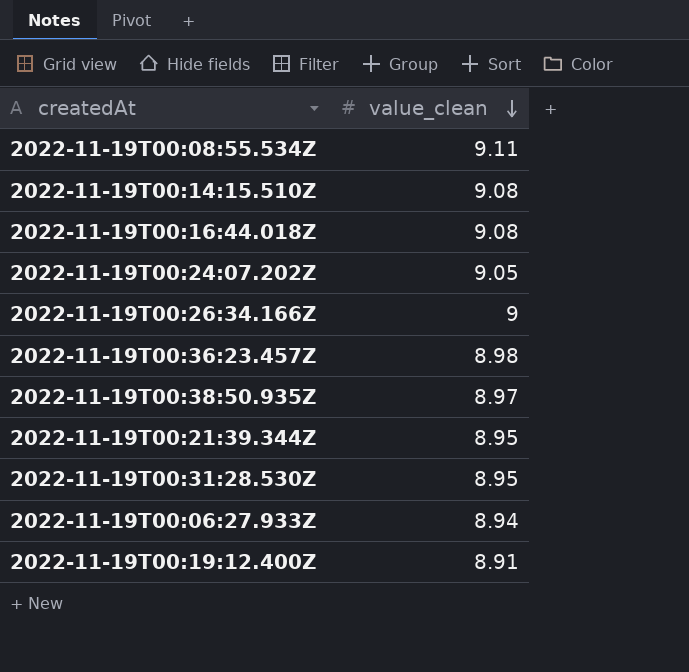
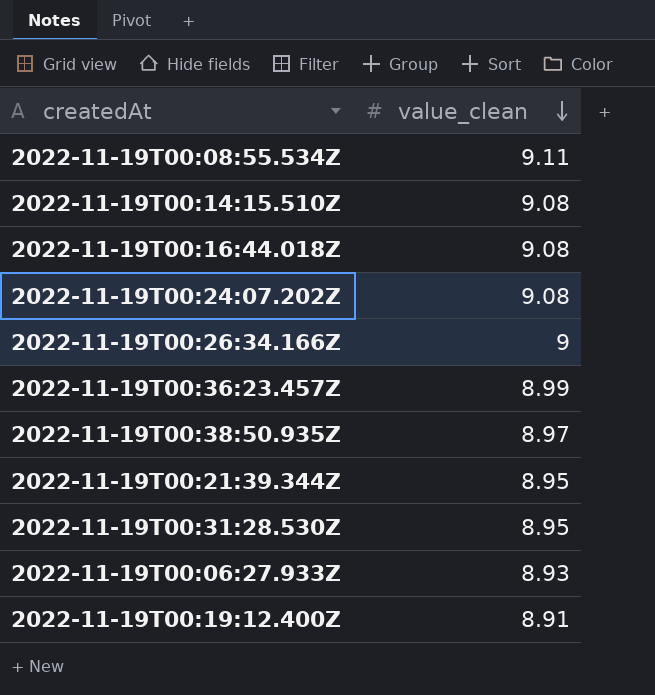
2022-11-19T00:24:07.202Z | value_clean: 9.05 -> 9.08
2022-11-19T00:36:23.457Z | value_clean: 8.98 -> 8.99
2022-11-19T00:06:27.933Z | value_clean: 8.94 -> 8.93

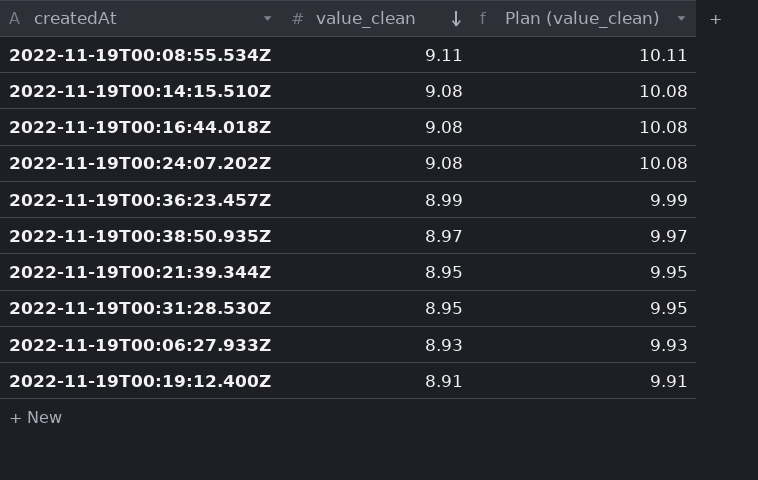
column Plan (value_clean) | formula: none -> [value_clean] + 1
row 2022-11-19T00:26:34.166Z: 9 -> none

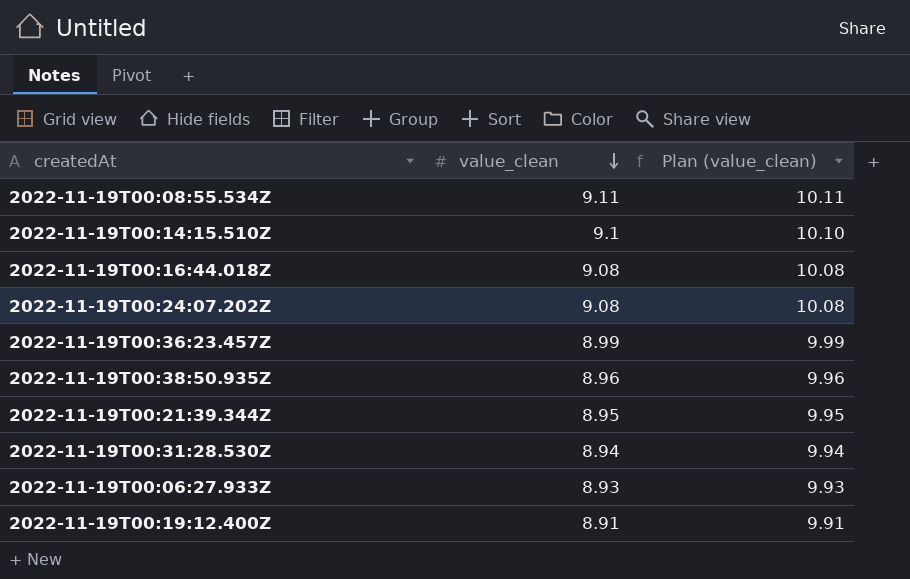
2022-11-19T00:14:15.510Z | value_clean: 9.08 -> 9.1
2022-11-19T00:14:15.510Z | Plan (value_clean): 10.08 -> 10.10
2022-11-19T00:38:50.935Z | value_clean: 8.97 -> 8.96
2022-11-19T00:38:50.935Z | Plan (value_clean): 9.97 -> 9.96
2022-11-19T00:31:28.530Z | value_clean: 8.95 -> 8.94
2022-11-19T00:31:28.530Z | Plan (value_clean): 9.95 -> 9.94

